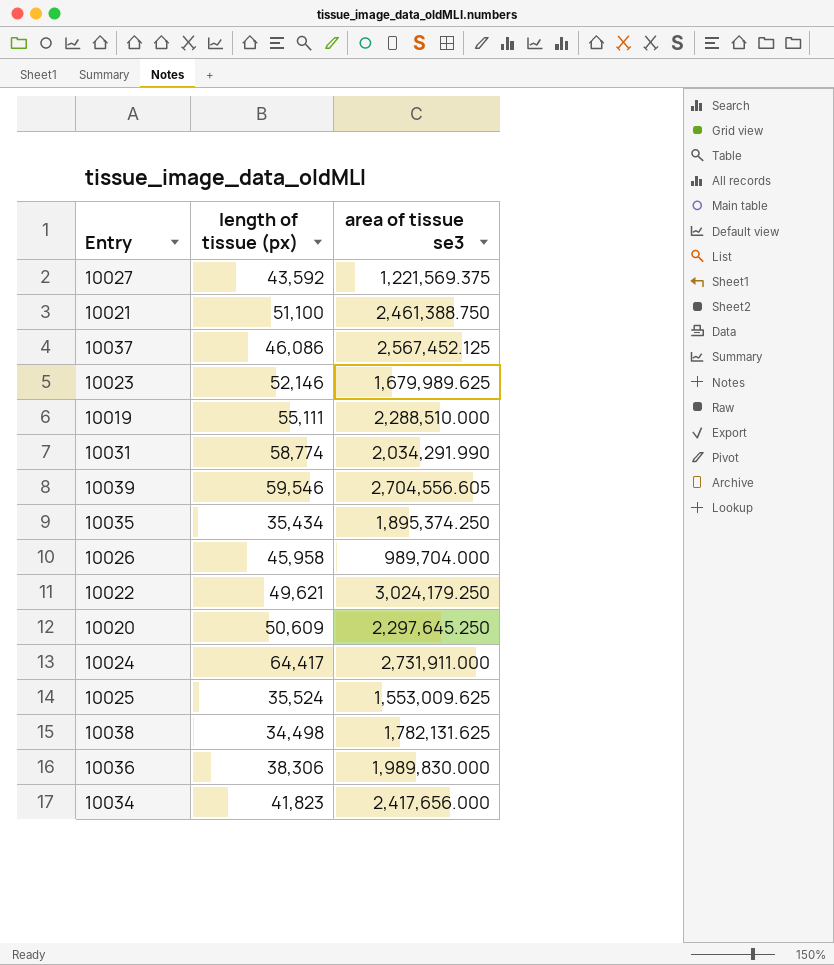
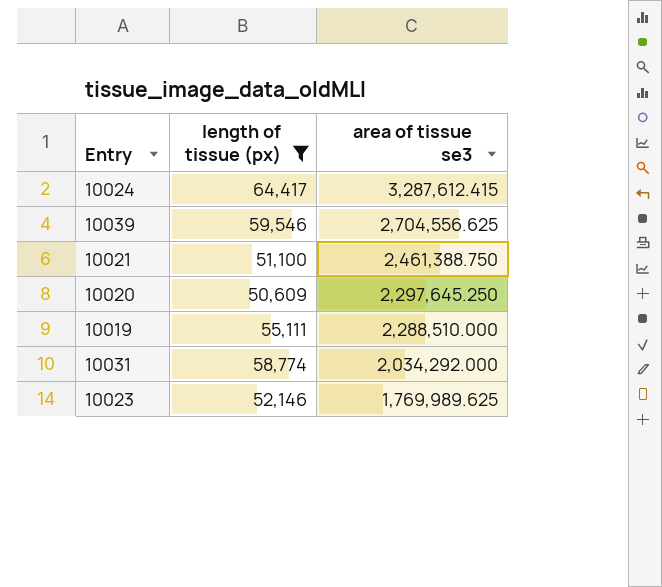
filter: none -> length of tissue (px) >= 50,609
row order: none -> area of tissue se3 descending
10024 | area of tissue se3: 2,731,911.000 -> 3,287,612.415
10039 | area of tissue se3: 2,704,556.605 -> 2,704,556.625
10031 | area of tissue se3: 2,034,291.990 -> 2,034,292.000
10023 | area of tissue se3: 1,679,989.625 -> 1,769,989.625

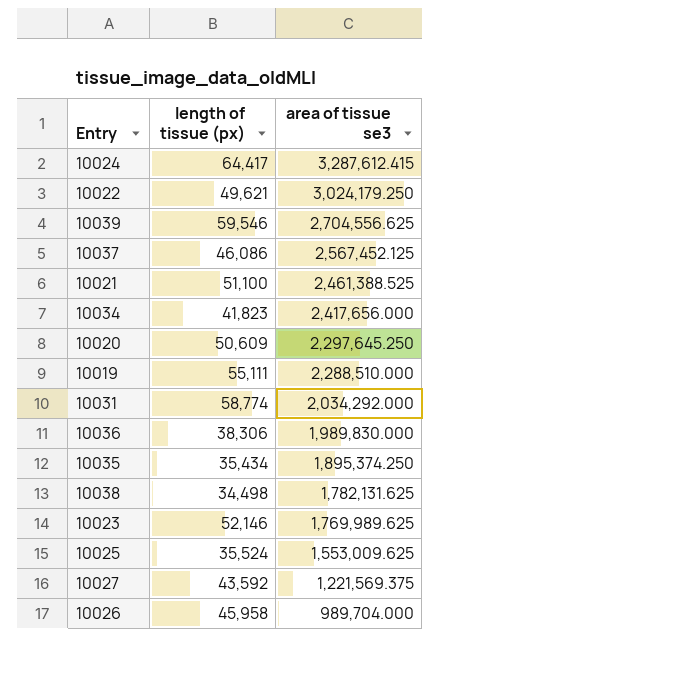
filter: length of tissue (px) >= 50,609 -> none
10021 | area of tissue se3: 2,461,388.750 -> 2,461,388.525

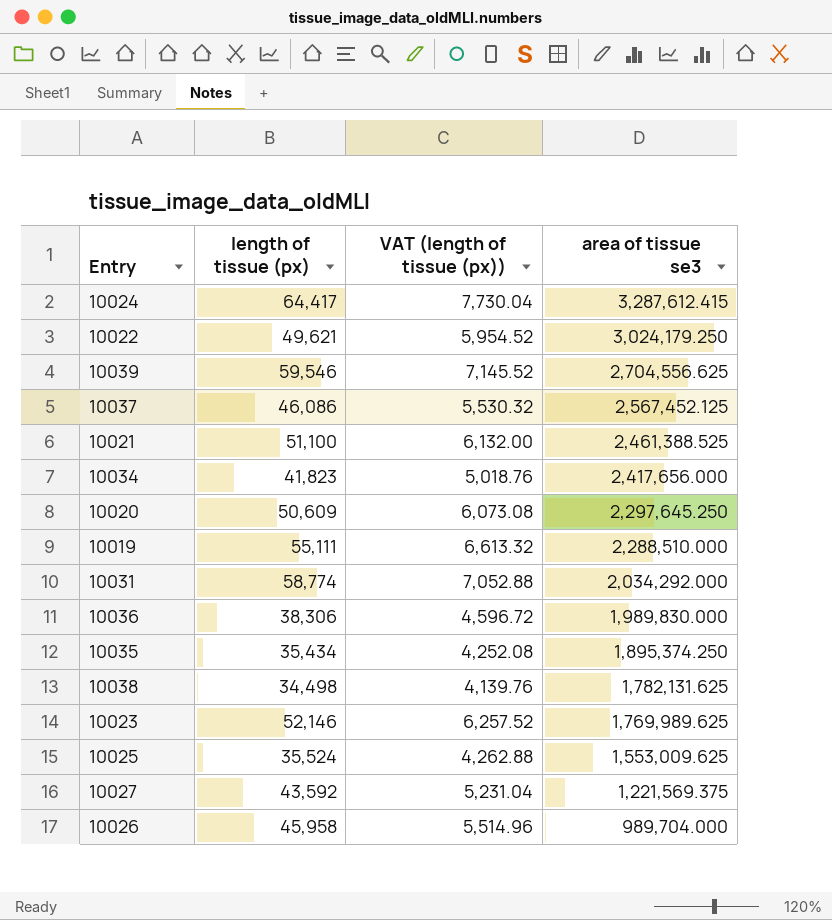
column VAT (length of tissue (px)) | formula: none -> [length of tissue (px)] * 0.12

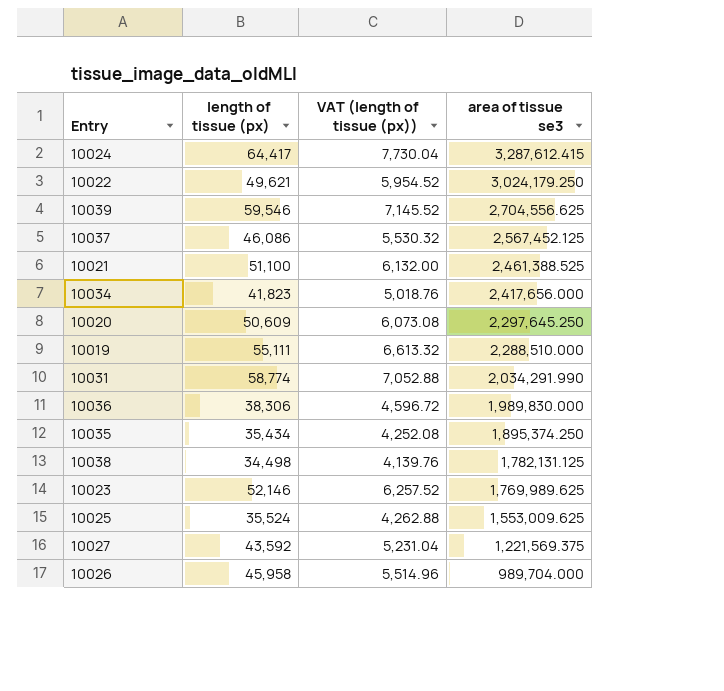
10031 | area of tissue se3: 2,034,292.000 -> 2,034,291.990
10038 | area of tissue se3: 1,782,131.625 -> 1,782,131.125

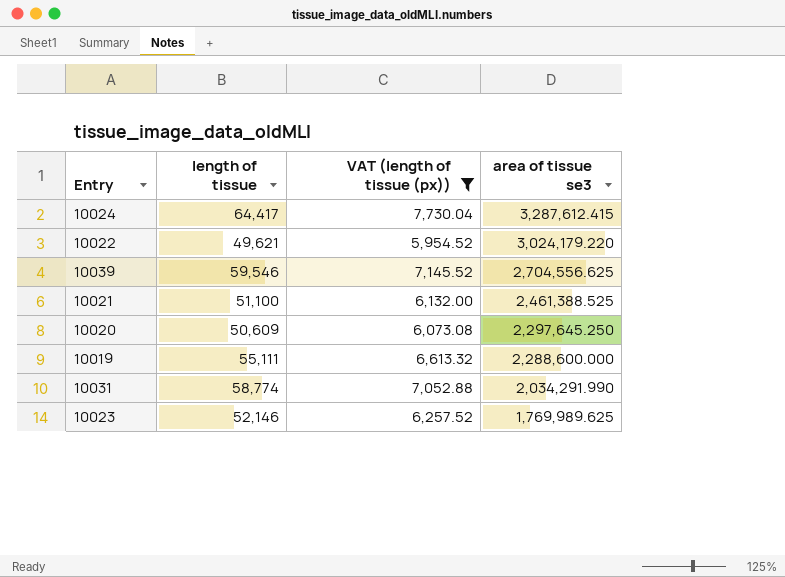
filter: none -> VAT (length of tissue (px)) >= 5,954.52
column name: length of tissue (px) -> length of tissue
10022 | area of tissue se3: 3,024,179.250 -> 3,024,179.220
10019 | area of tissue se3: 2,288,510.000 -> 2,288,600.000

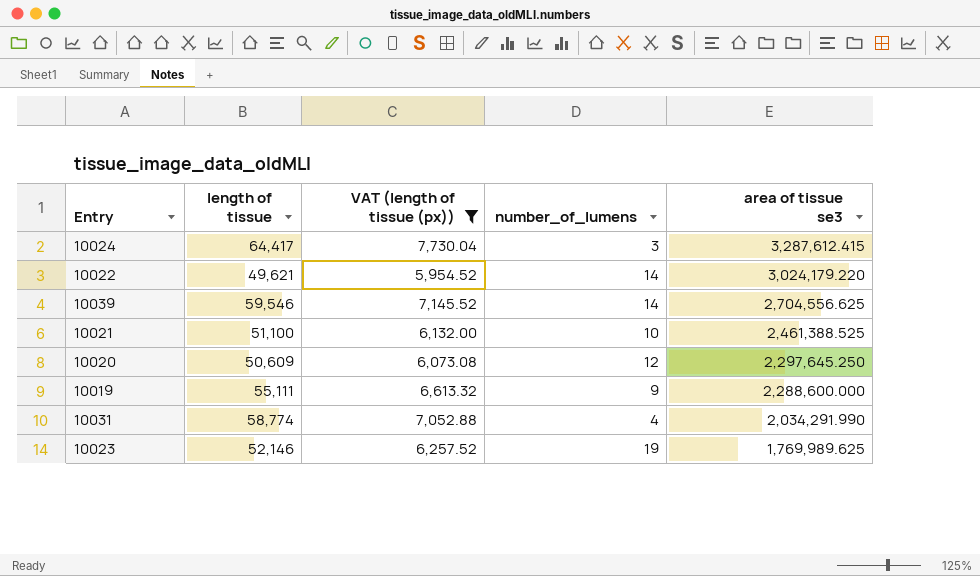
column number_of_lumens | position: none -> 4

